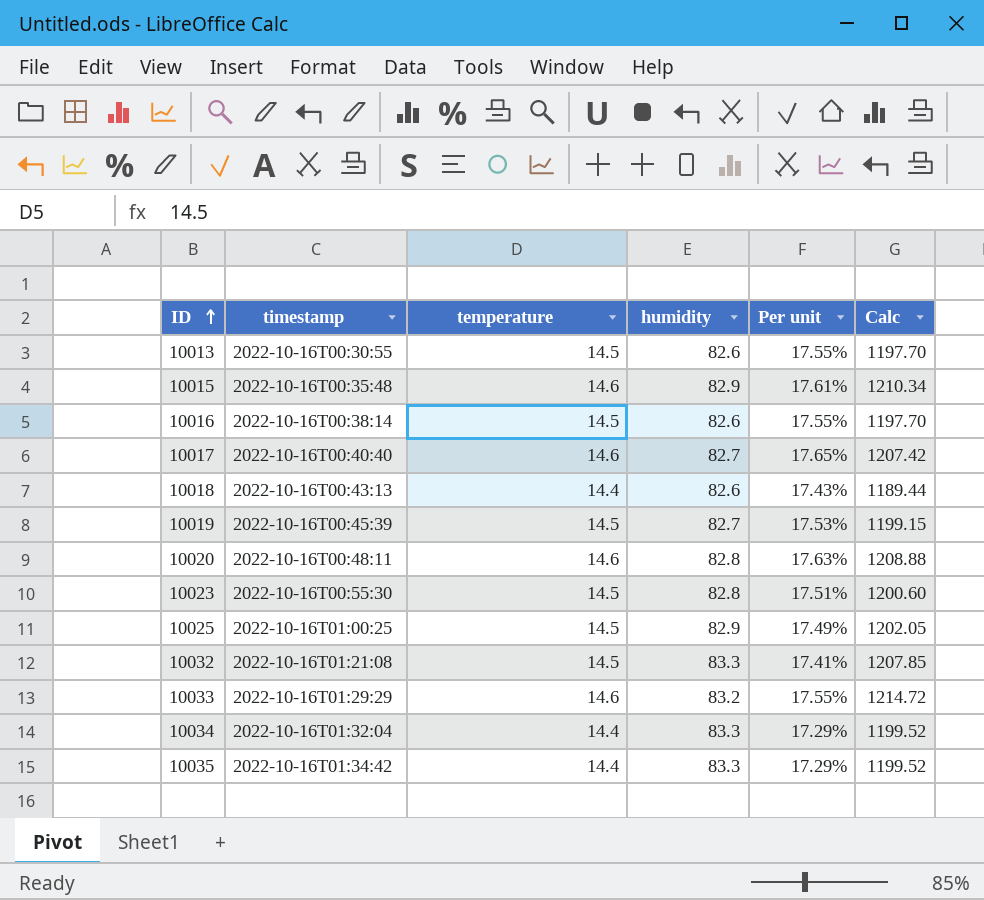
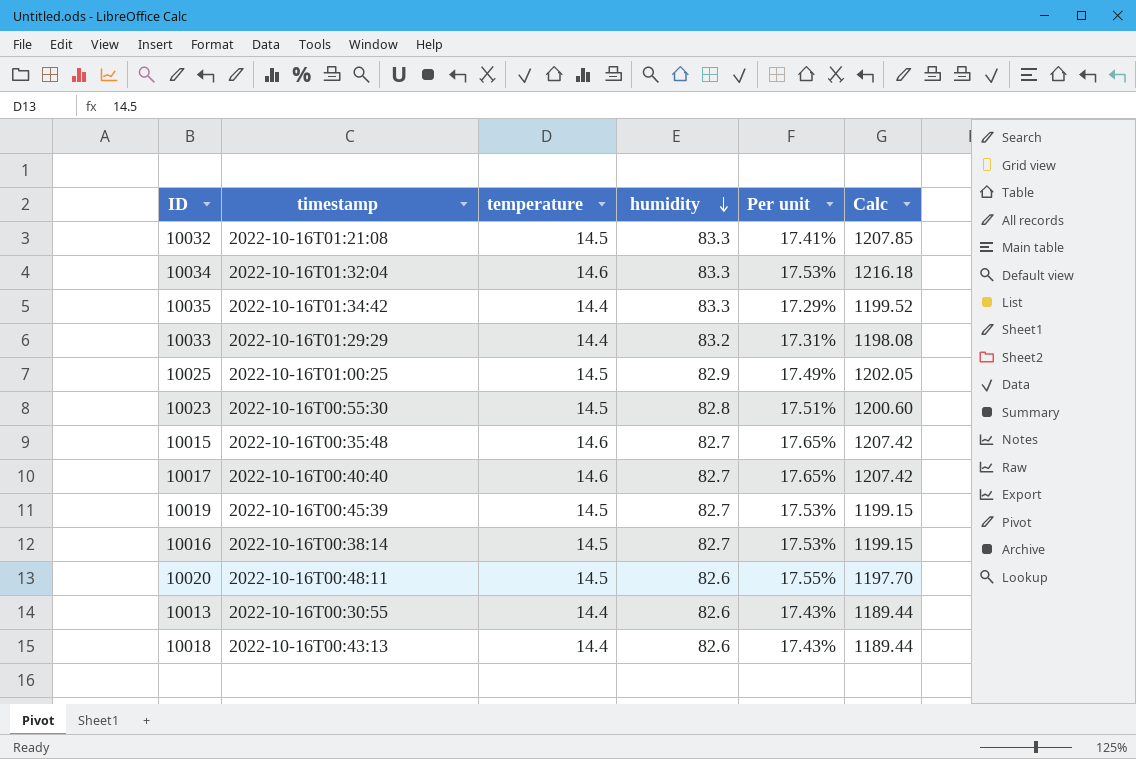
row order: ID ascending -> humidity descending
10034 | temperature: 14.4 -> 14.6
10034 | Per unit: 17.29% -> 17.53%
10034 | Calc: 1199.52 -> 1216.18
10033 | temperature: 14.6 -> 14.4
10033 | Per unit: 17.55% -> 17.31%
10033 | Calc: 1214.72 -> 1198.08
10015 | humidity: 82.9 -> 82.7
10015 | Per unit: 17.61% -> 17.65%
10015 | Calc: 1210.34 -> 1207.42
10016 | humidity: 82.6 -> 82.7
10016 | Per unit: 17.55% -> 17.53%
10016 | Calc: 1197.70 -> 1199.15
10020 | temperature: 14.6 -> 14.5
10020 | humidity: 82.8 -> 82.6
10020 | Per unit: 17.63% -> 17.55%
10020 | Calc: 1208.88 -> 1197.70
10013 | temperature: 14.5 -> 14.4
10013 | Per unit: 17.55% -> 17.43%
10013 | Calc: 1197.70 -> 1189.44

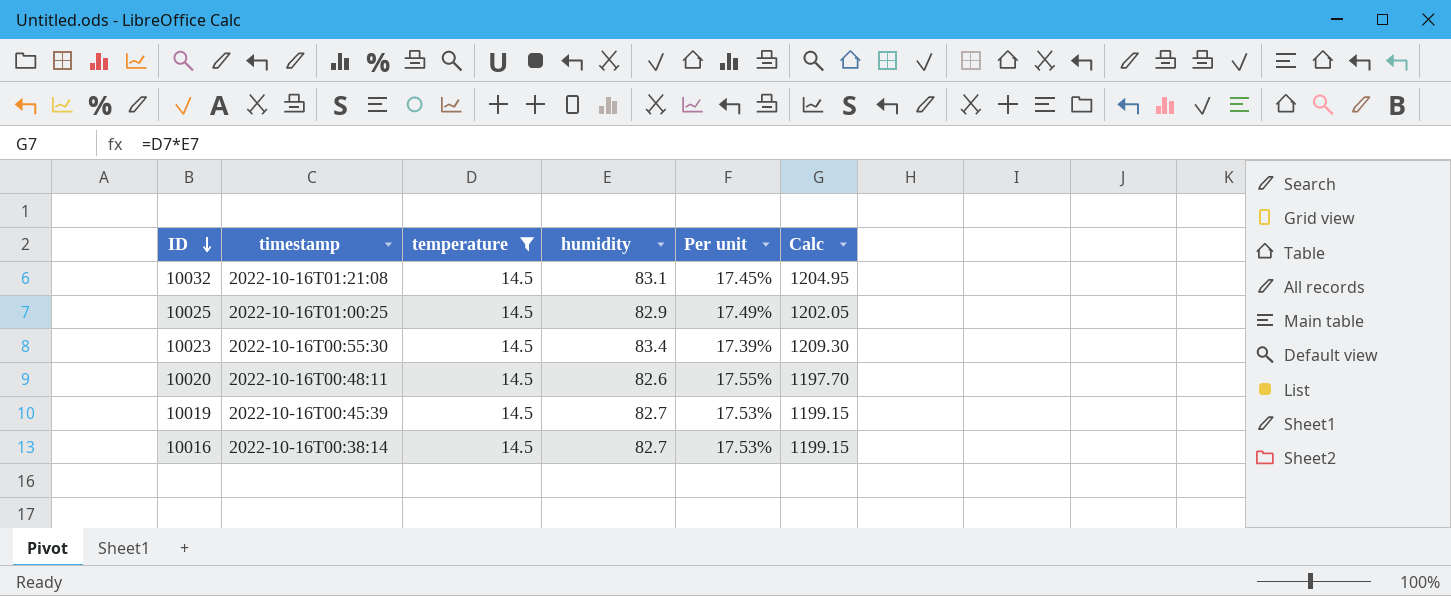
filter: none -> temperature = 14.5
row order: humidity descending -> ID descending
10032 | humidity: 83.3 -> 83.1
10032 | Per unit: 17.41% -> 17.45%
10032 | Calc: 1207.85 -> 1204.95
10023 | humidity: 82.8 -> 83.4
10023 | Per unit: 17.51% -> 17.39%
10023 | Calc: 1200.60 -> 1209.30

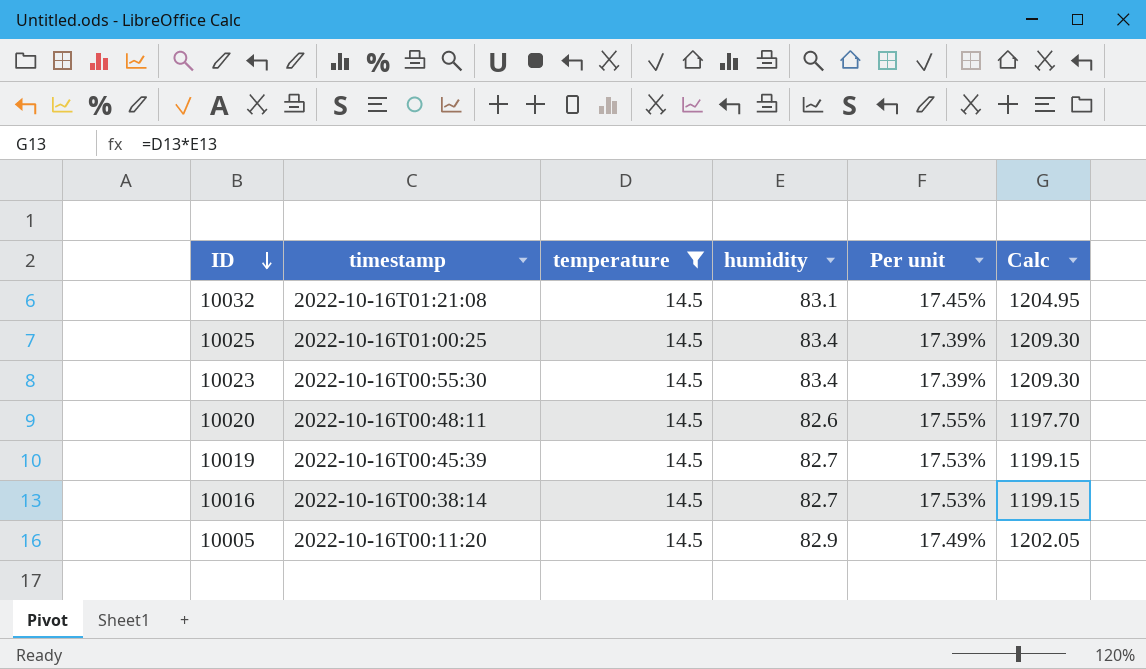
10025 | humidity: 82.9 -> 83.4
10025 | Per unit: 17.49% -> 17.39%
10025 | Calc: 1202.05 -> 1209.30
row 10005: none -> 2022-10-16T00:11:20 | 14.5 | 82.9 | 17.49% | 1202.05

